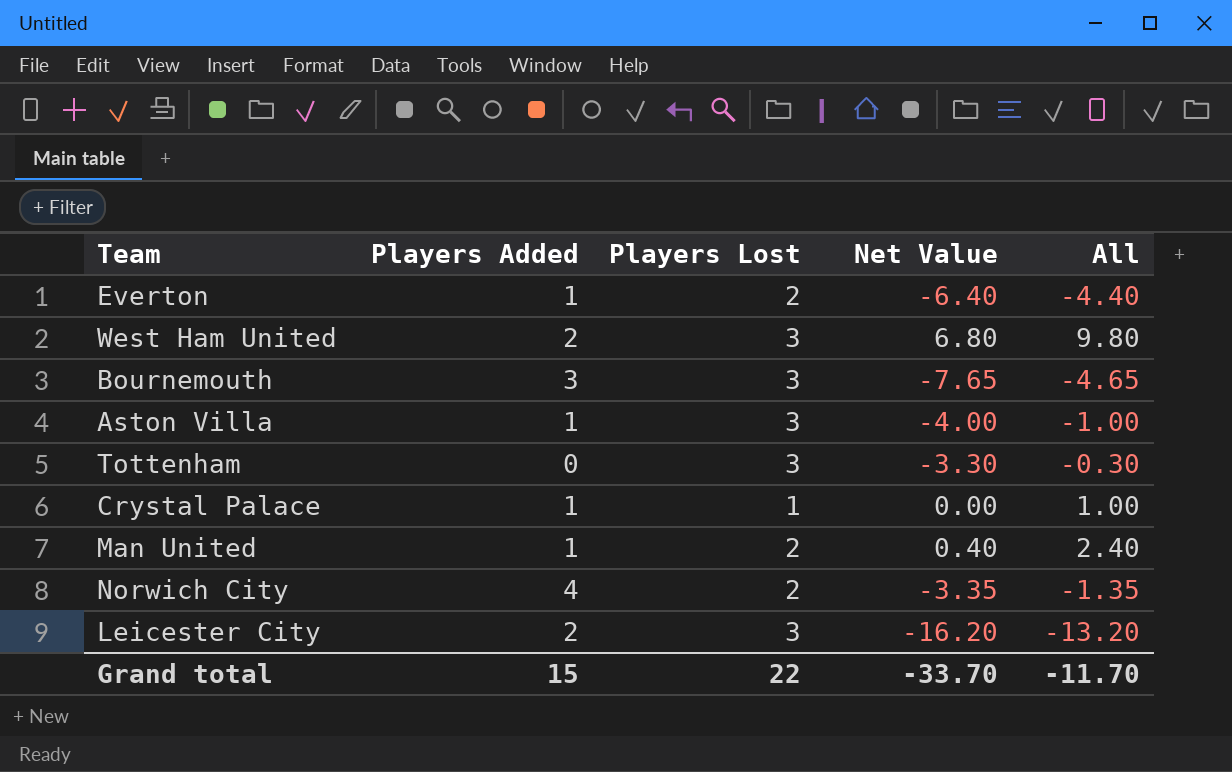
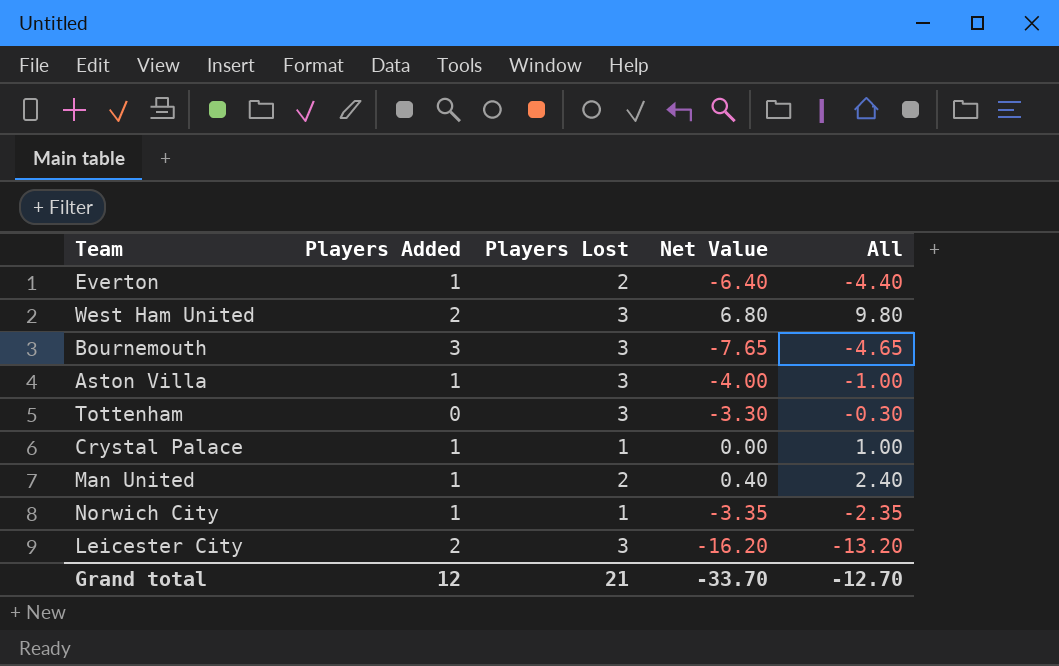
Norwich City | Players Added: 4 -> 1
Norwich City | Players Lost: 2 -> 1
Norwich City | All: -1.35 -> -2.35
Grand total | Players Added: 15 -> 12
Grand total | Players Lost: 22 -> 21
Grand total | All: -11.70 -> -12.70

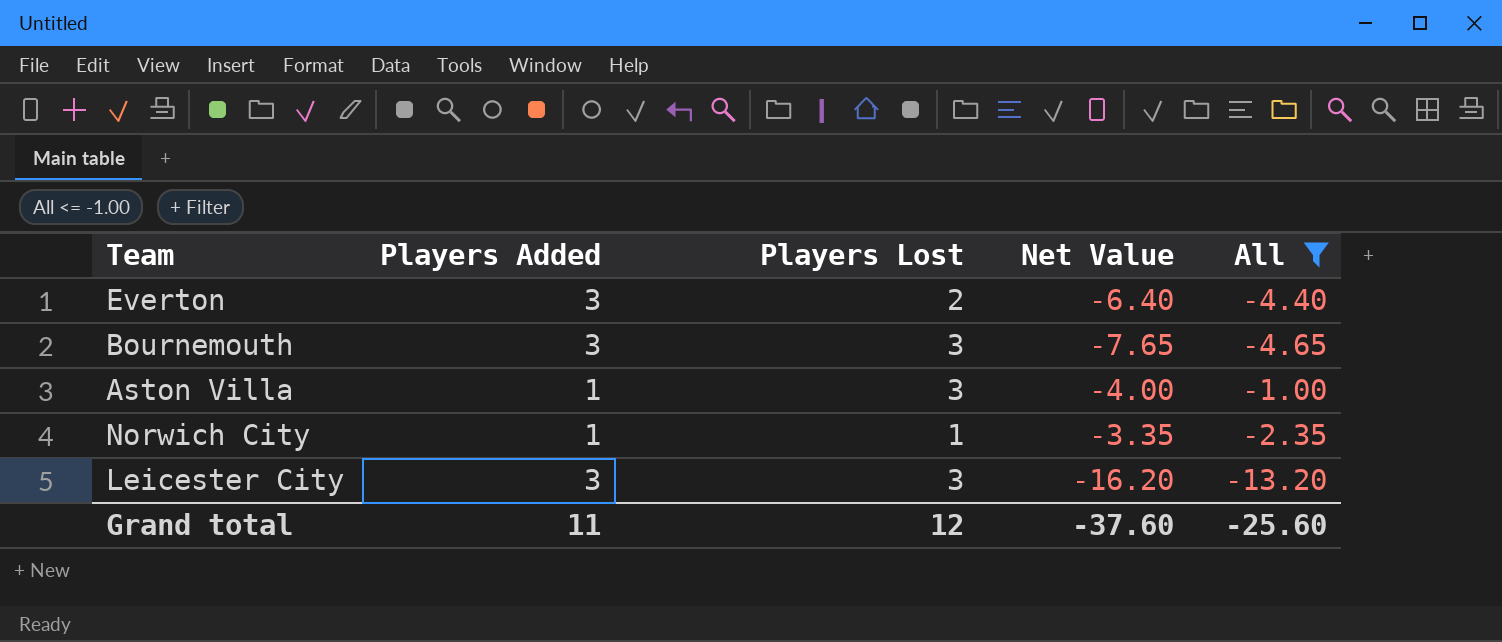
filter: none -> All <= -1.00
Everton | Players Added: 1 -> 3
Leicester City | Players Added: 2 -> 3
Grand total | Players Added: 12 -> 11
Grand total | Players Lost: 21 -> 12
Grand total | Net Value: -33.70 -> -37.60
Grand total | All: -12.70 -> -25.60

